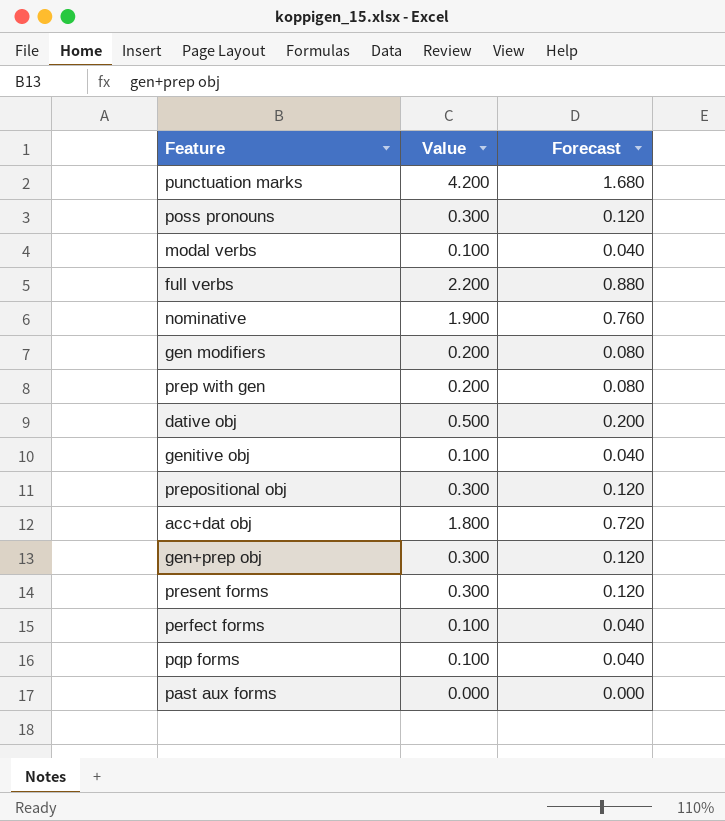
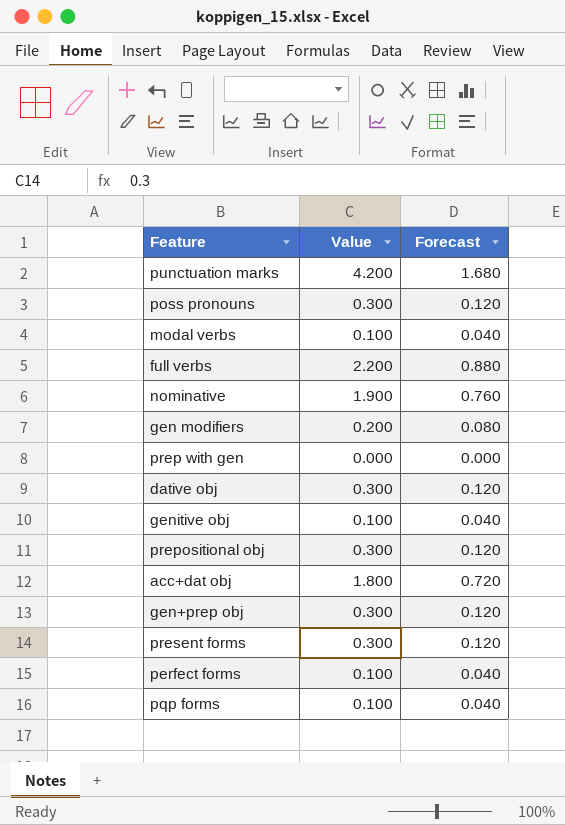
row past aux forms: 0.000 | 0.000 -> none
prep with gen | Value: 0.200 -> 0.000
prep with gen | Forecast: 0.080 -> 0.000
dative obj | Value: 0.500 -> 0.300
dative obj | Forecast: 0.200 -> 0.120

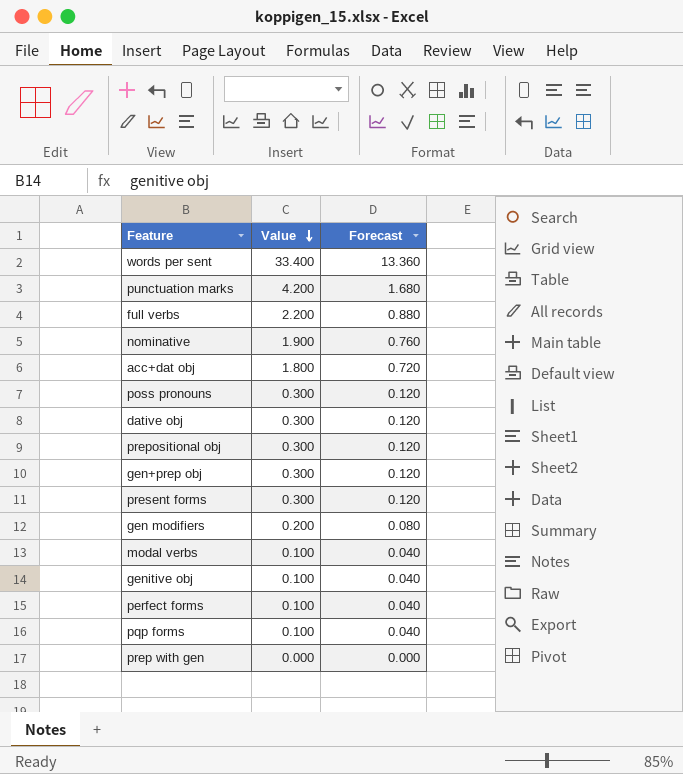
row order: none -> Value descending
row words per sent: none -> 33.400 | 13.360

